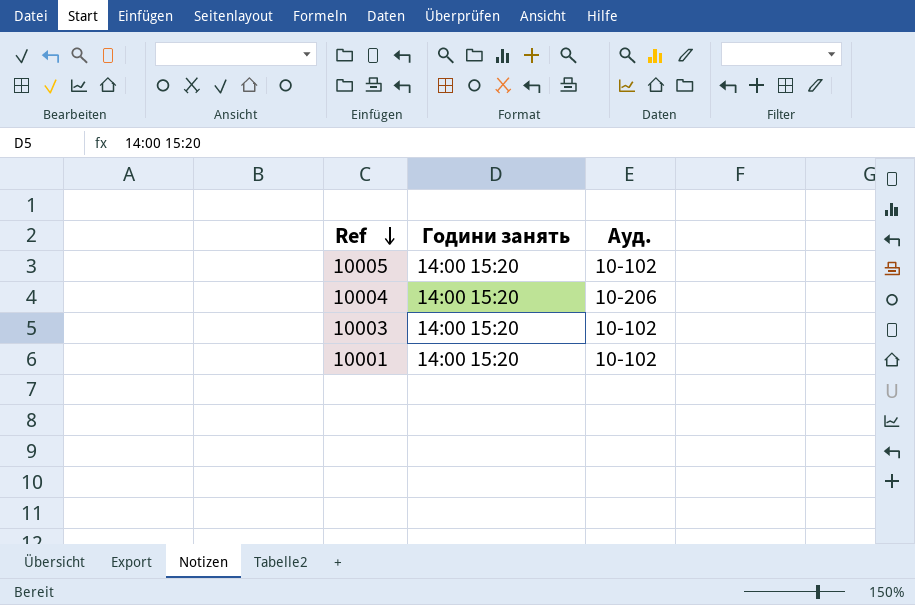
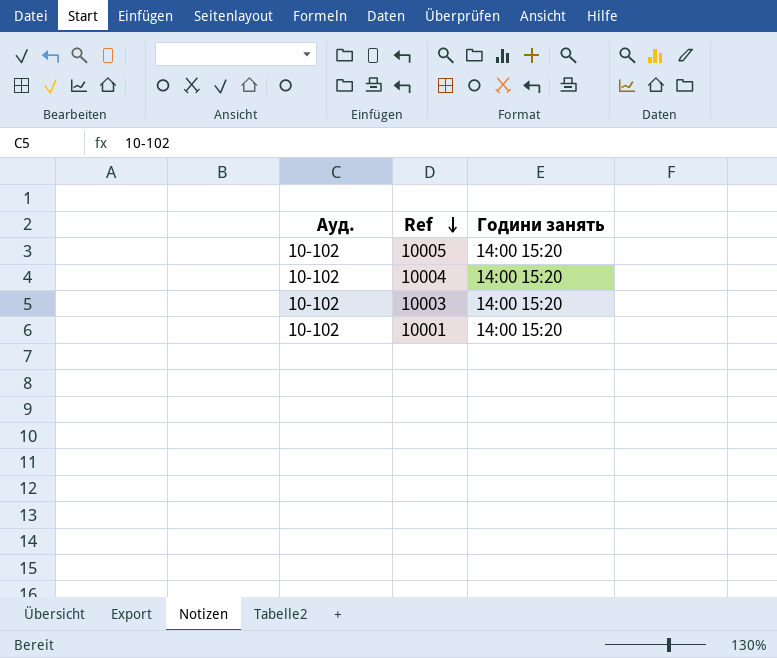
column Ауд. | position: 3 -> 1
10004 | Ауд.: 10-206 -> 10-102

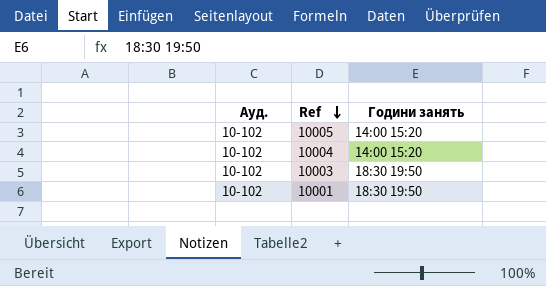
10003 | Години занять: 14:00 15:20 -> 18:30 19:50
10001 | Години занять: 14:00 15:20 -> 18:30 19:50

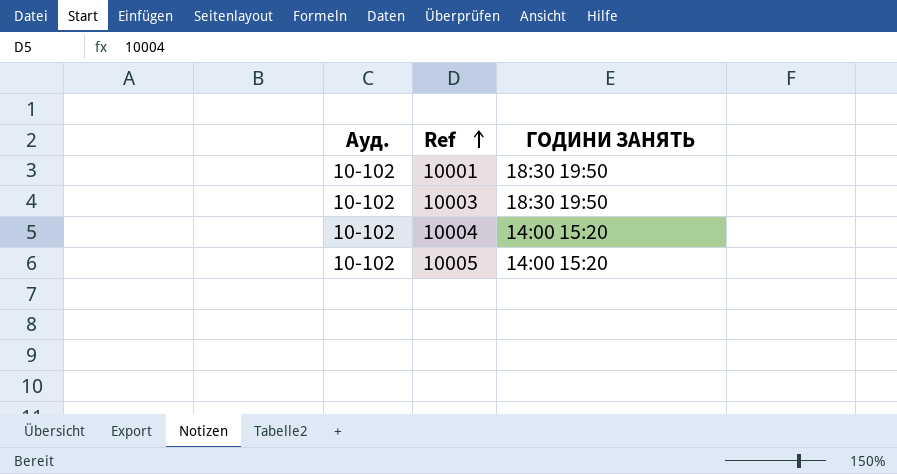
row order: Ref descending -> Ref ascending
column name: Години занять -> ГОДИНИ ЗАНЯТЬ

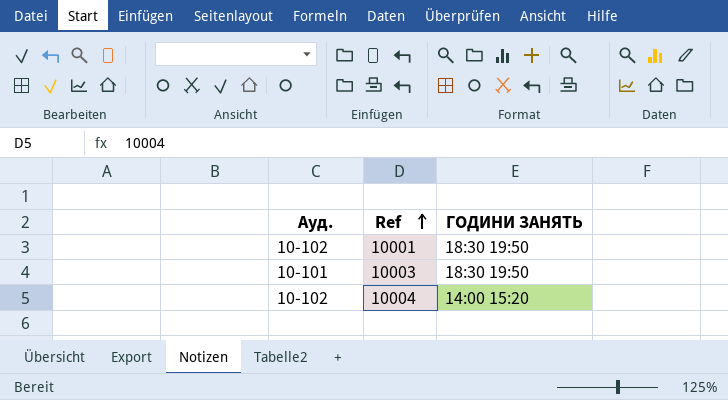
row 10005: 10-102 | 14:00 15:20 -> none
10003 | Ауд.: 10-102 -> 10-101

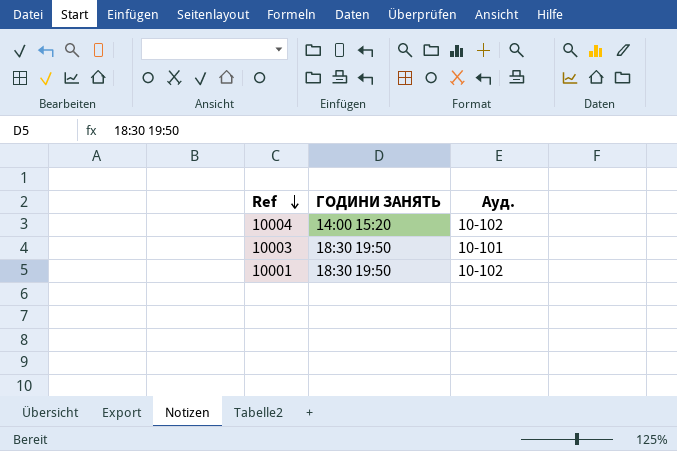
row order: Ref ascending -> Ref descending
column Ауд. | position: 1 -> 3

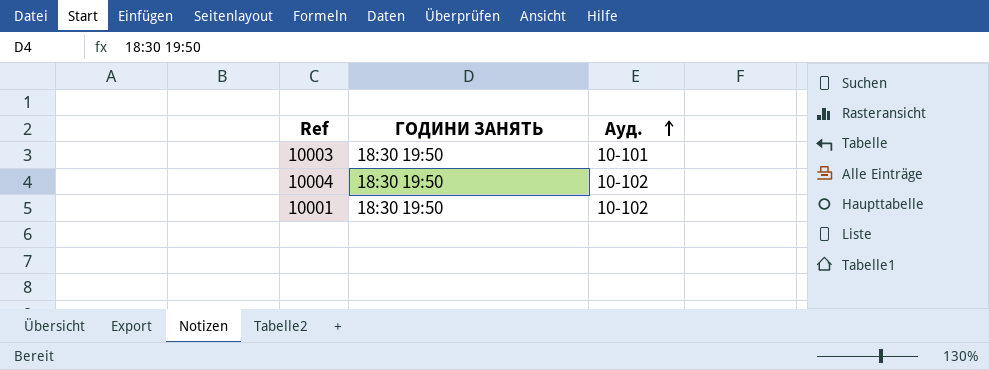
row order: Ref descending -> Ауд. ascending
10004 | ГОДИНИ ЗАНЯТЬ: 14:00 15:20 -> 18:30 19:50

